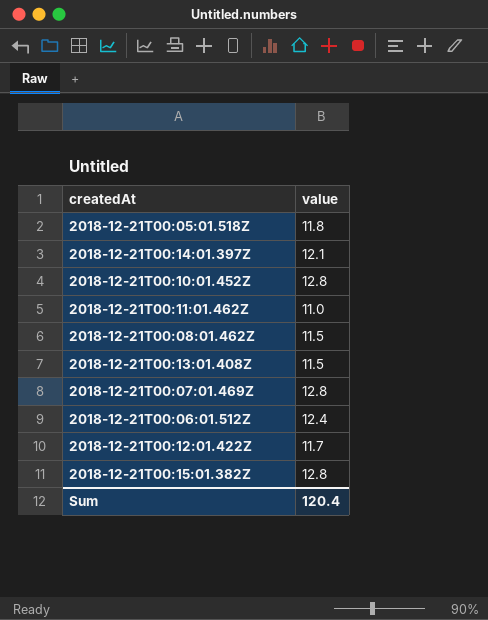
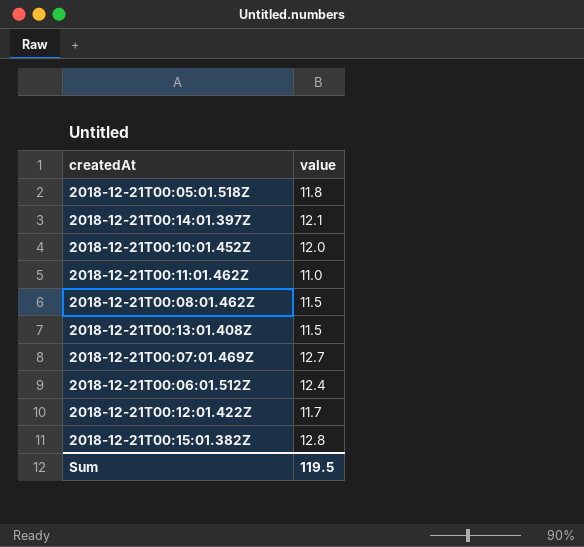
2018-12-21T00:10:01.452Z | value: 12.8 -> 12.0
2018-12-21T00:07:01.469Z | value: 12.8 -> 12.7
Sum | value: 120.4 -> 119.5

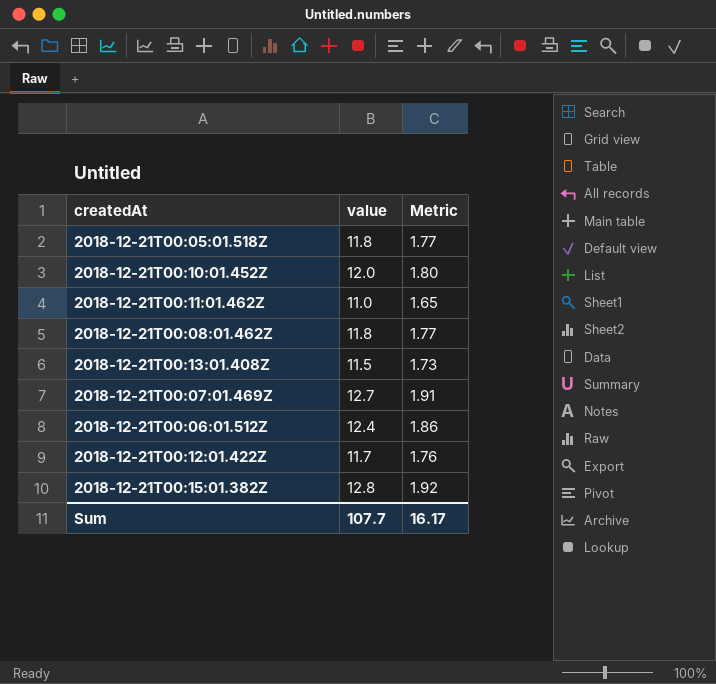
column Metric | formula: none -> [value] * 0.15
row 2018-12-21T00:14:01.397Z: 12.1 -> none
2018-12-21T00:08:01.462Z | value: 11.5 -> 11.8
Sum | value: 119.5 -> 107.7

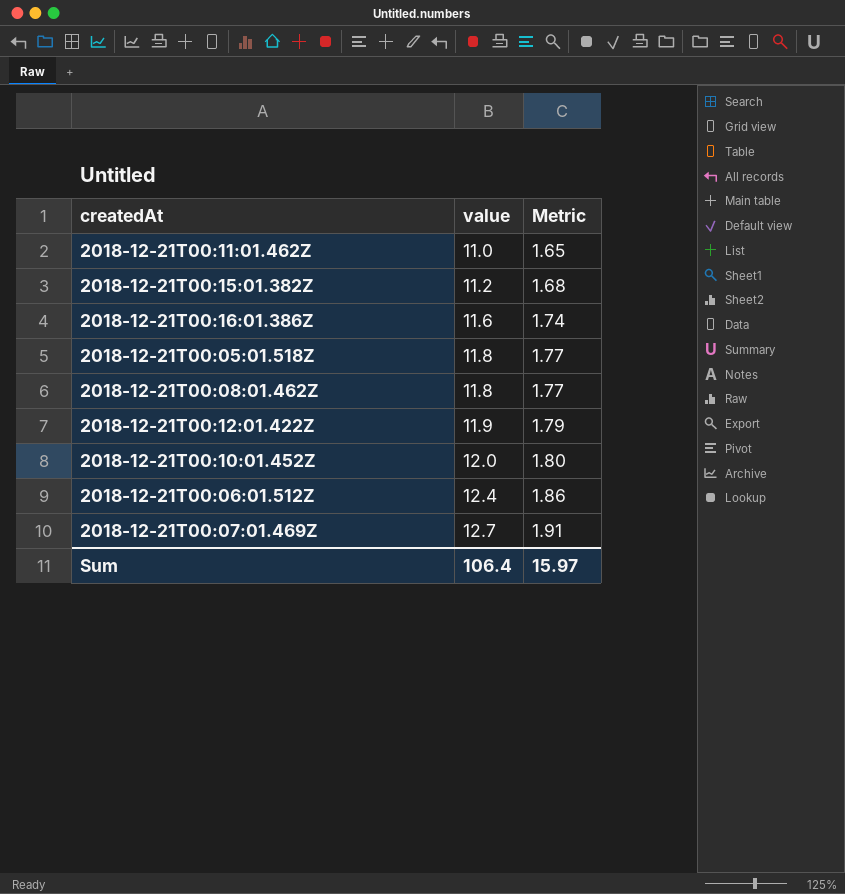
row order: none -> value ascending
row 2018-12-21T00:13:01.408Z: 11.5 | 1.73 -> none
2018-12-21T00:15:01.382Z | value: 12.8 -> 11.2
2018-12-21T00:15:01.382Z | Metric: 1.92 -> 1.68
row 2018-12-21T00:16:01.386Z: none -> 11.6 | 1.74
2018-12-21T00:12:01.422Z | value: 11.7 -> 11.9
2018-12-21T00:12:01.422Z | Metric: 1.76 -> 1.79
Sum | value: 107.7 -> 106.4
Sum | Metric: 16.17 -> 15.97

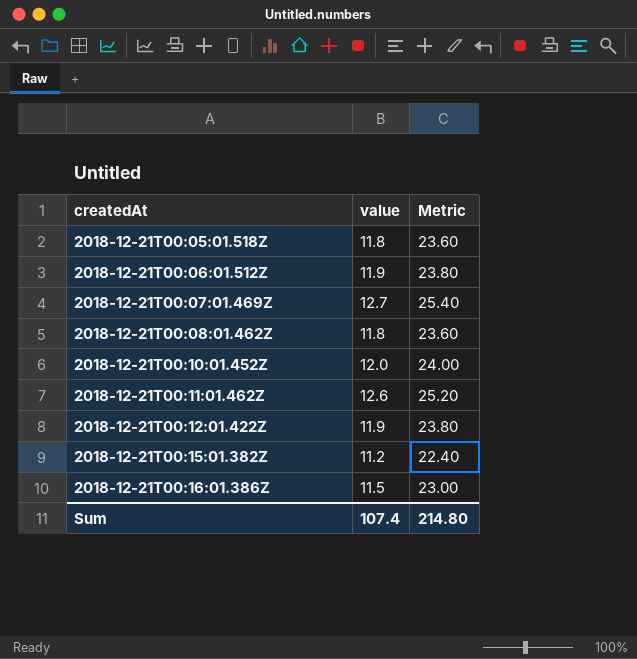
row order: value ascending -> createdAt ascending
column Metric | formula: [value] * 0.15 -> [value] * 2
2018-12-21T00:06:01.512Z | value: 12.4 -> 11.9
2018-12-21T00:11:01.462Z | value: 11.0 -> 12.6
2018-12-21T00:16:01.386Z | value: 11.6 -> 11.5
Sum | value: 106.4 -> 107.4
Sum | Metric: 15.97 -> 214.80

